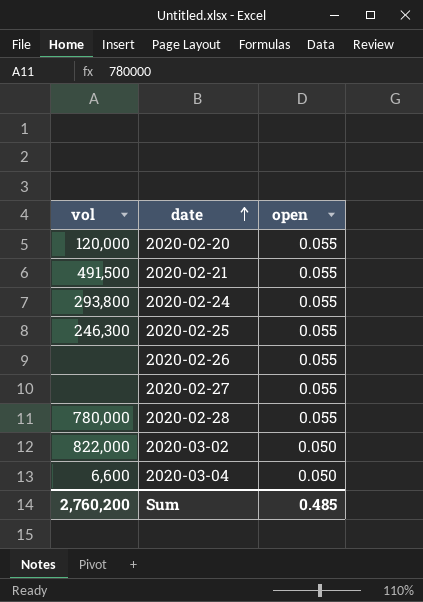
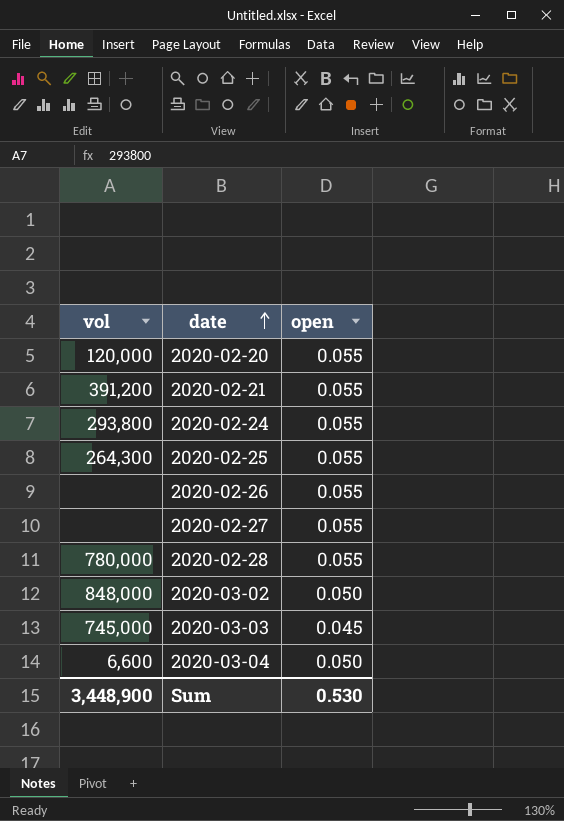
2020-02-21 | vol: 491,500 -> 391,200
2020-02-25 | vol: 246,300 -> 264,300
2020-03-02 | vol: 822,000 -> 848,000
row 2020-03-03: none -> 745,000 | 0.045
Sum | vol: 2,760,200 -> 3,448,900
Sum | open: 0.485 -> 0.530

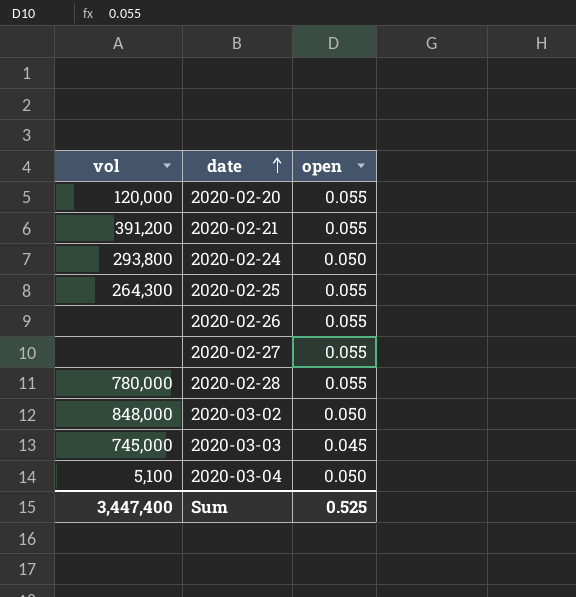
2020-02-24 | open: 0.055 -> 0.050
2020-03-04 | vol: 6,600 -> 5,100
Sum | vol: 3,448,900 -> 3,447,400
Sum | open: 0.530 -> 0.525

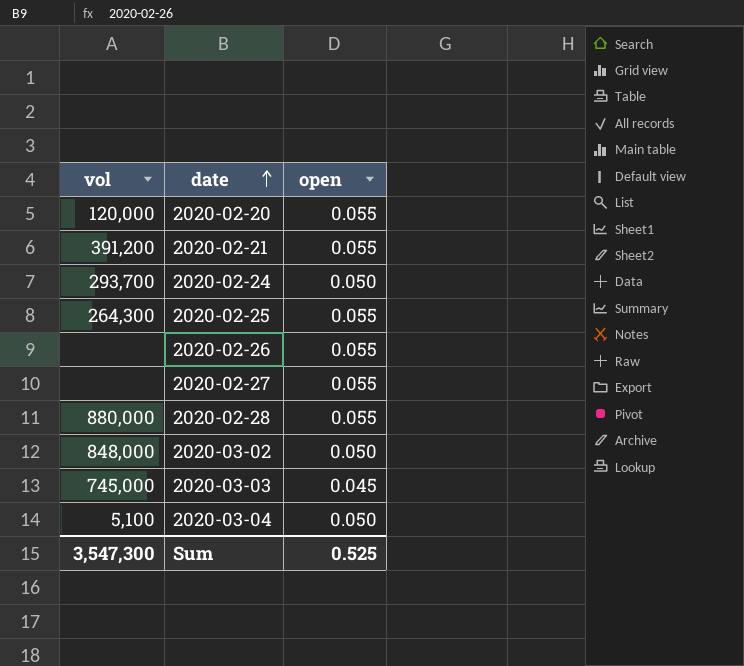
2020-02-24 | vol: 293,800 -> 293,700
2020-02-28 | vol: 780,000 -> 880,000
Sum | vol: 3,447,400 -> 3,547,300

